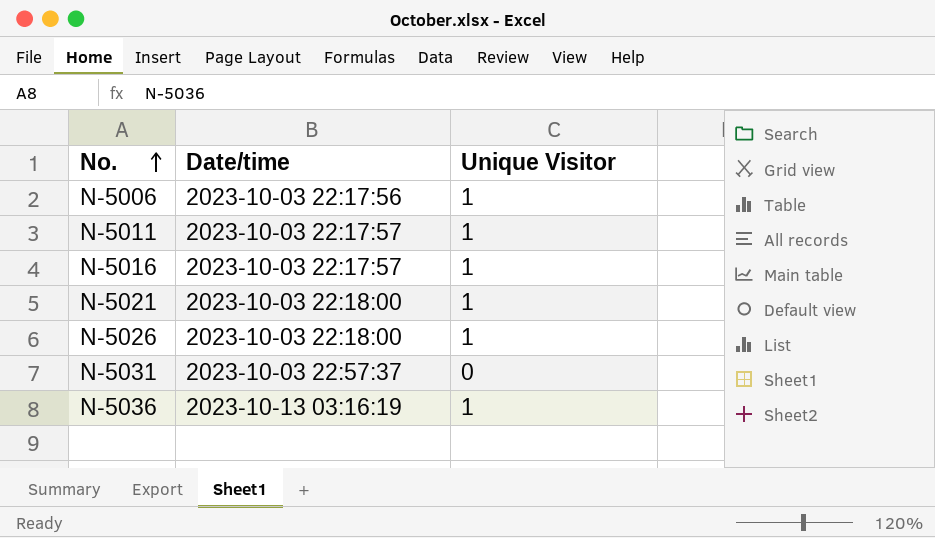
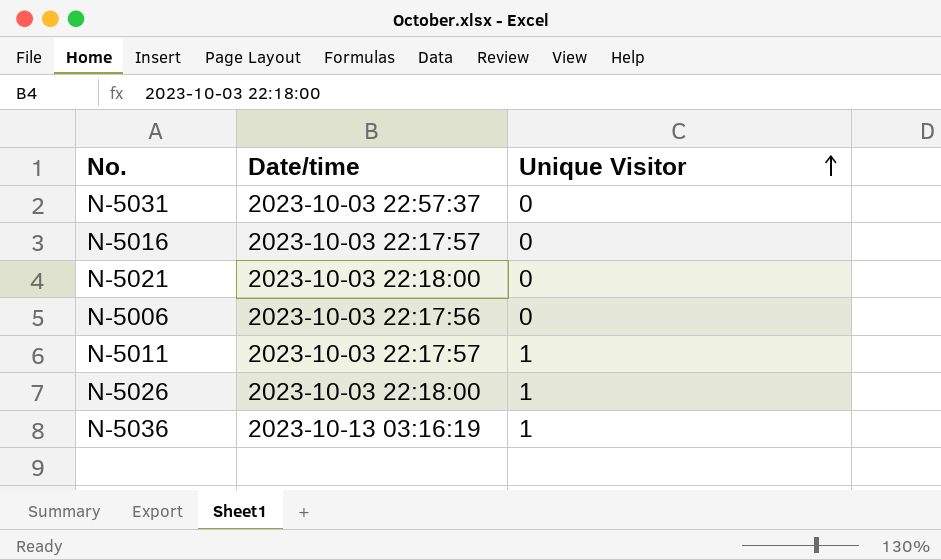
row order: No. ascending -> Unique Visitor ascending
N-5016 | Unique Visitor: 1 -> 0
N-5021 | Unique Visitor: 1 -> 0
N-5006 | Unique Visitor: 1 -> 0

